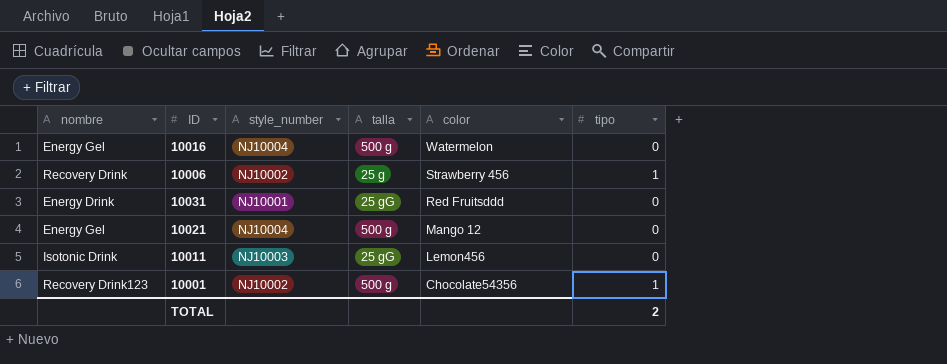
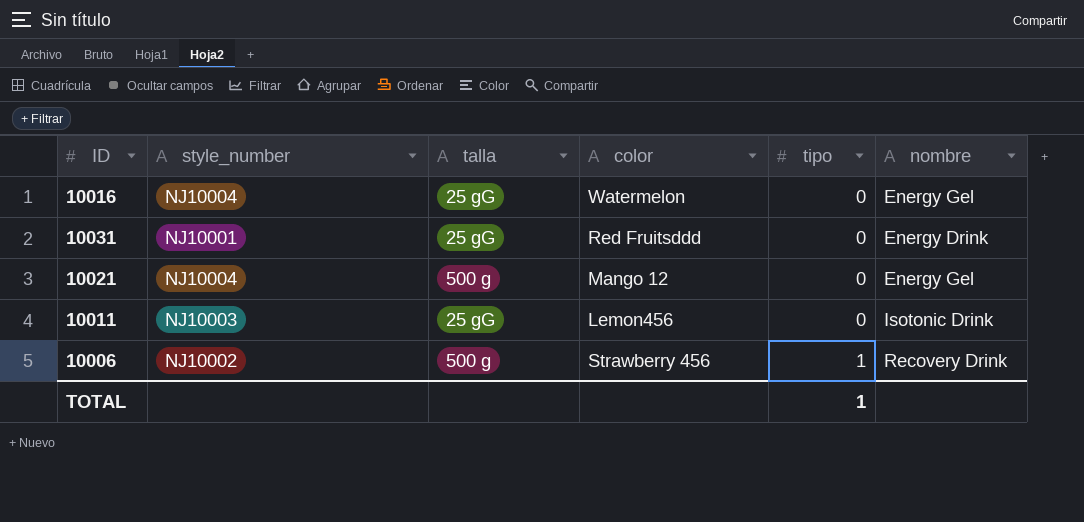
row order: color descending -> tipo ascending
column nombre | position: 1 -> 6
row 10001: Recovery Drink123 | NJ10002 | 500 g | Chocolate54356 | 1 -> none
10016 | talla: 500 g -> 25 gG
10006 | talla: 25 g -> 500 g
TOTAL | tipo: 2 -> 1

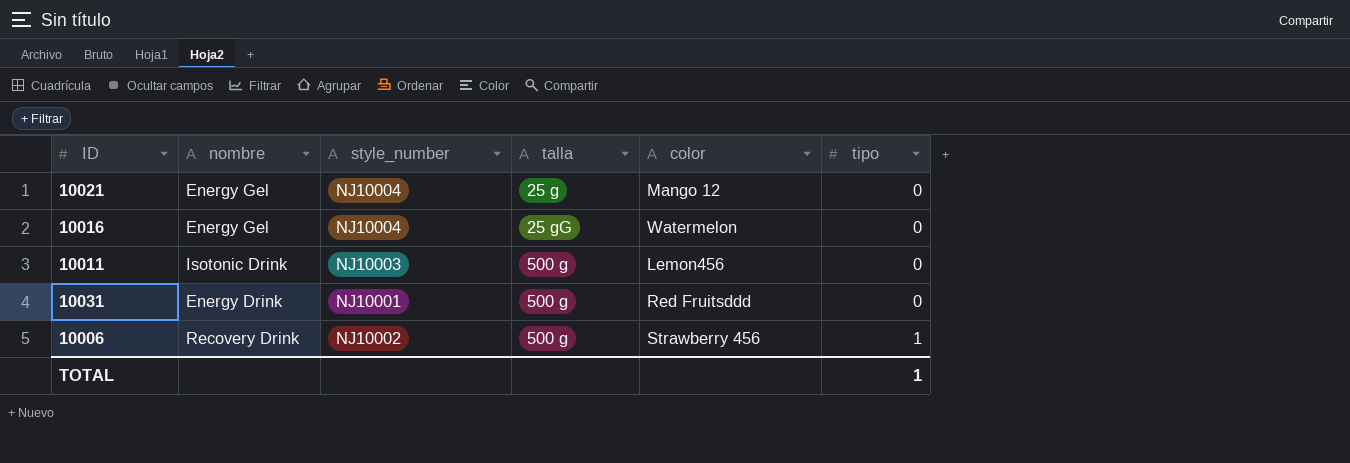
row order: tipo ascending -> talla ascending
column nombre | position: 6 -> 2
10021 | talla: 500 g -> 25 g
10011 | talla: 25 gG -> 500 g
10031 | talla: 25 gG -> 500 g

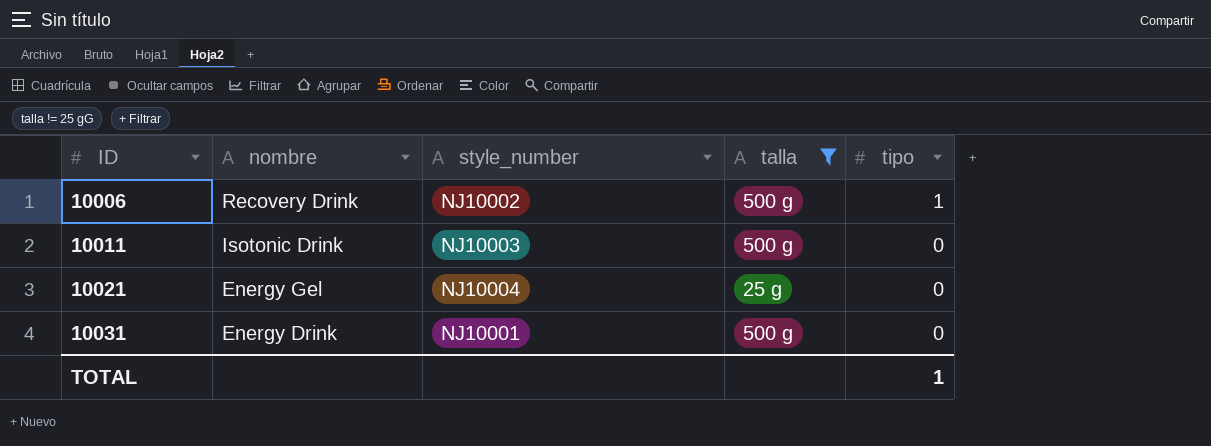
filter: none -> talla != 25 gG
row order: talla ascending -> ID ascending
column color | position: 5 -> none

